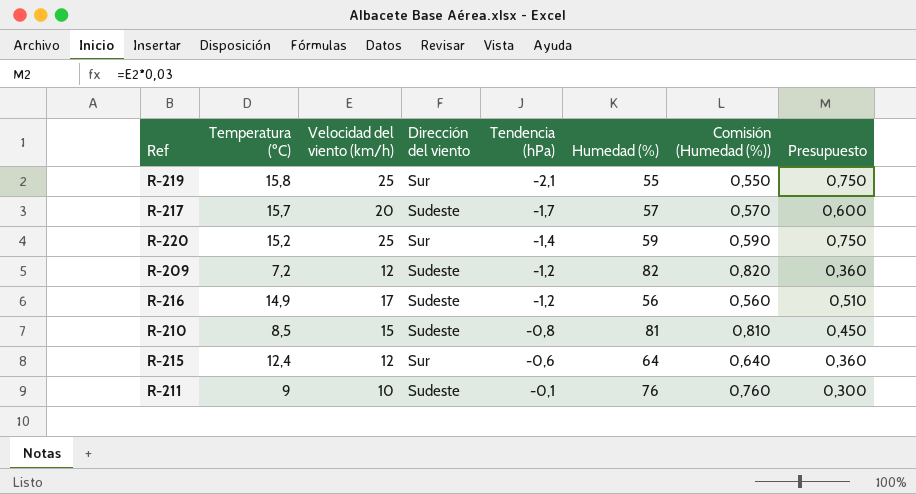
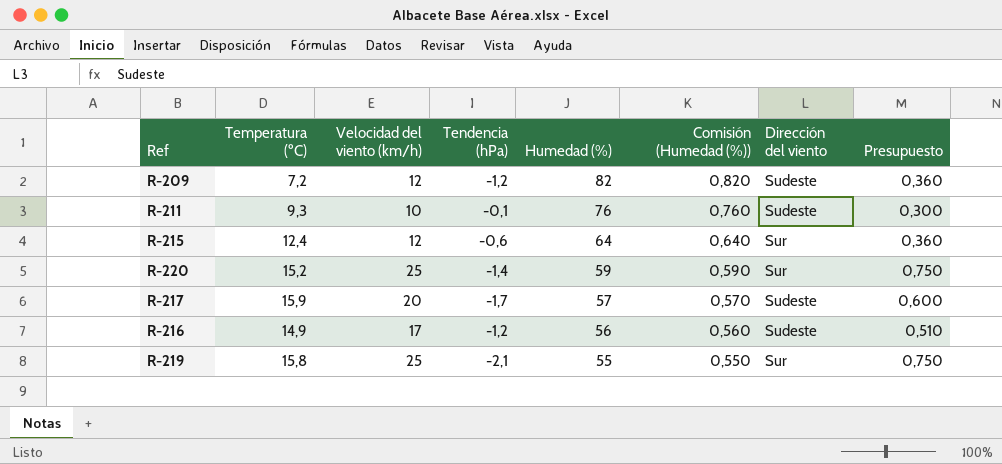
row order: Tendencia (hPa) ascending -> Humedad (%) descending
column Dirección del viento | position: 4 -> 7
row R-210: 8,5 | 15 | Sudeste | -0,8 | 81 | 0,810 | 0,450 -> none
R-211 | Temperatura (ºC): 9 -> 9,3
R-217 | Temperatura (ºC): 15,7 -> 15,9

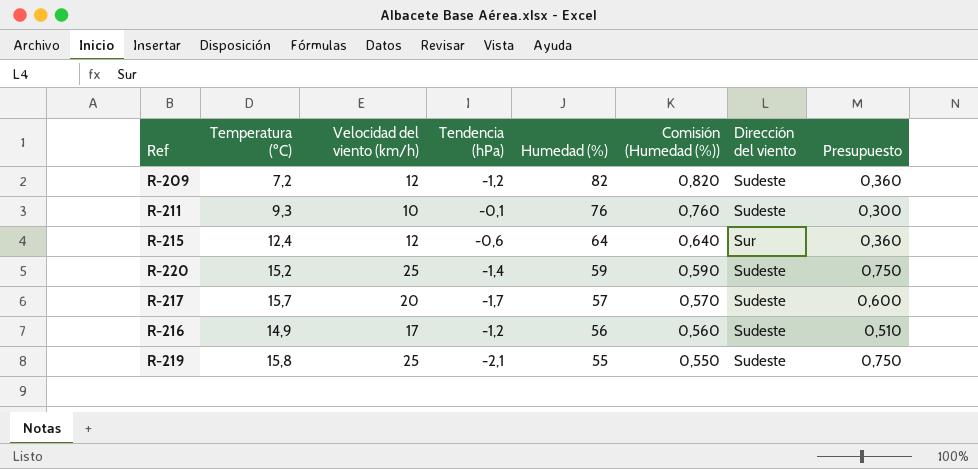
R-220 | Dirección del viento: Sur -> Sudeste
R-217 | Temperatura (ºC): 15,9 -> 15,7
R-219 | Dirección del viento: Sur -> Sudeste

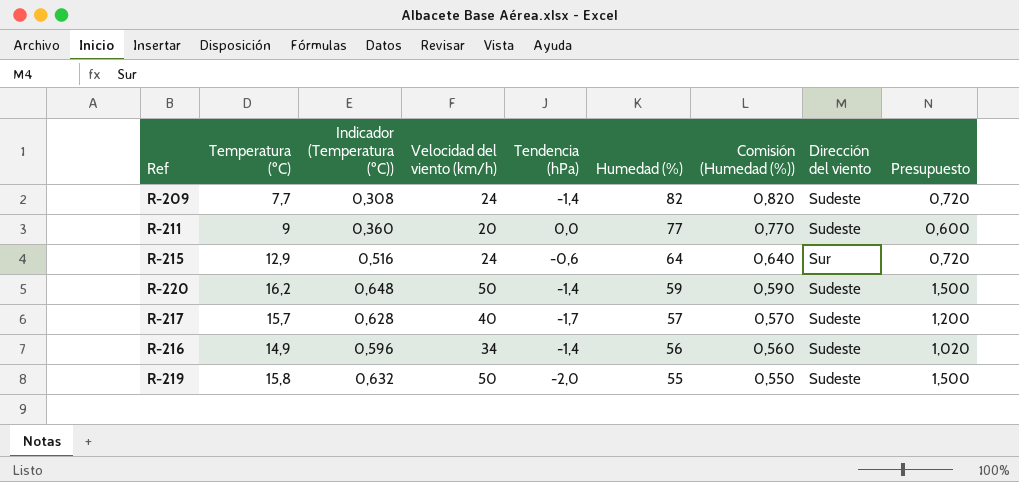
column Indicador (Temperatura (ºC)) | formula: none -> [Temperatura (ºC)] * 0,04
R-209 | Temperatura (ºC): 7,2 -> 7,7
R-209 | Velocidad del viento (km/h): 12 -> 24
R-209 | Tendencia (hPa): -1,2 -> -1,4
R-209 | Presupuesto: 0,360 -> 0,720
R-211 | Temperatura (ºC): 9,3 -> 9
R-211 | Velocidad del viento (km/h): 10 -> 20
R-211 | Tendencia (hPa): -0,1 -> 0,0
R-211 | Humedad (%): 76 -> 77
R-211 | Comisión (Humedad (%)): 0,760 -> 0,770
R-211 | Presupuesto: 0,300 -> 0,600
R-215 | Temperatura (ºC): 12,4 -> 12,9
R-215 | Velocidad del viento (km/h): 12 -> 24
R-215 | Presupuesto: 0,360 -> 0,720
R-220 | Temperatura (ºC): 15,2 -> 16,2
R-220 | Velocidad del viento (km/h): 25 -> 50
R-220 | Presupuesto: 0,750 -> 1,500
R-217 | Velocidad del viento (km/h): 20 -> 40
R-217 | Presupuesto: 0,600 -> 1,200
R-216 | Velocidad del viento (km/h): 17 -> 34
R-216 | Tendencia (hPa): -1,2 -> -1,4
R-216 | Presupuesto: 0,510 -> 1,020
R-219 | Velocidad del viento (km/h): 25 -> 50
R-219 | Tendencia (hPa): -2,1 -> -2,0
R-219 | Presupuesto: 0,750 -> 1,500

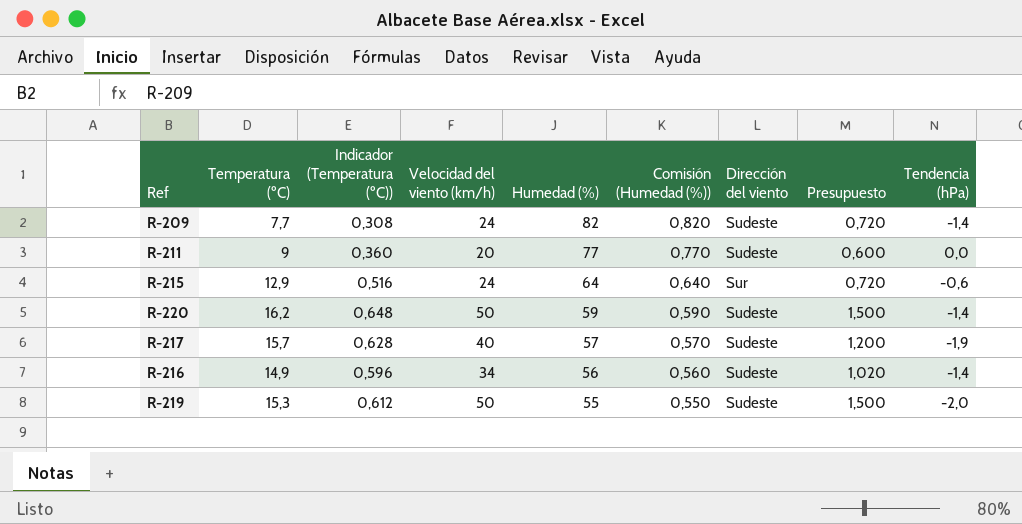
column Tendencia (hPa) | position: 5 -> 9
R-217 | Tendencia (hPa): -1,7 -> -1,9
R-219 | Temperatura (ºC): 15,8 -> 15,3
R-219 | Indicador (Temperatura (ºC)): 0,632 -> 0,612

